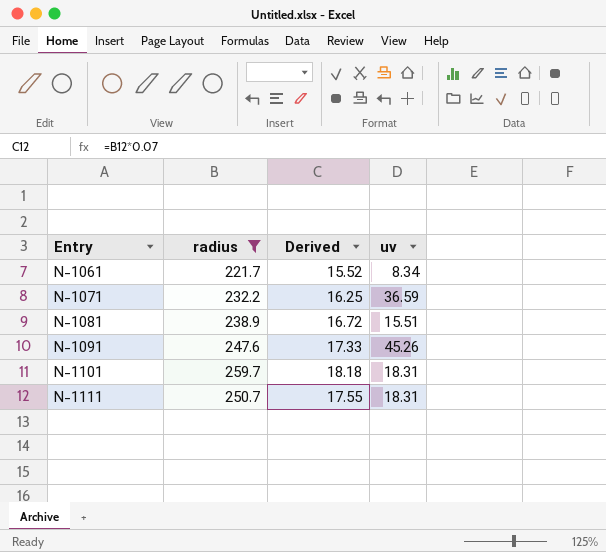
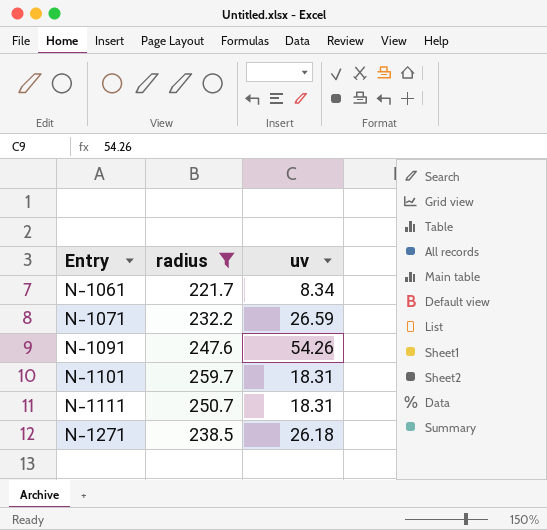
column Derived | formula: [radius] * 0.07 -> none
row N-1081: 238.9 | 16.72 | 15.51 -> none
N-1071 | uv: 36.59 -> 26.59
N-1091 | uv: 45.26 -> 54.26
row N-1271: none -> 238.5 | 26.18

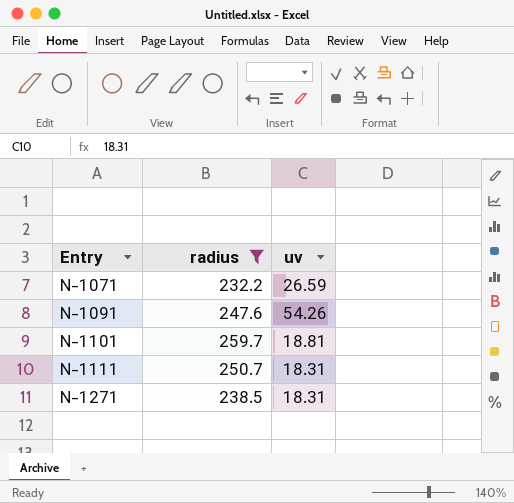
row N-1061: 221.7 | 8.34 -> none
N-1101 | uv: 18.31 -> 18.81
N-1271 | uv: 26.18 -> 18.31

